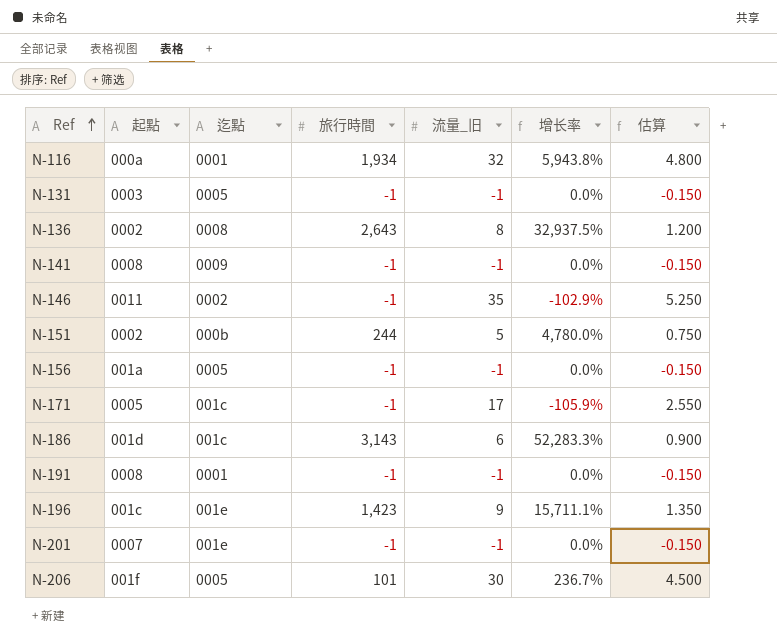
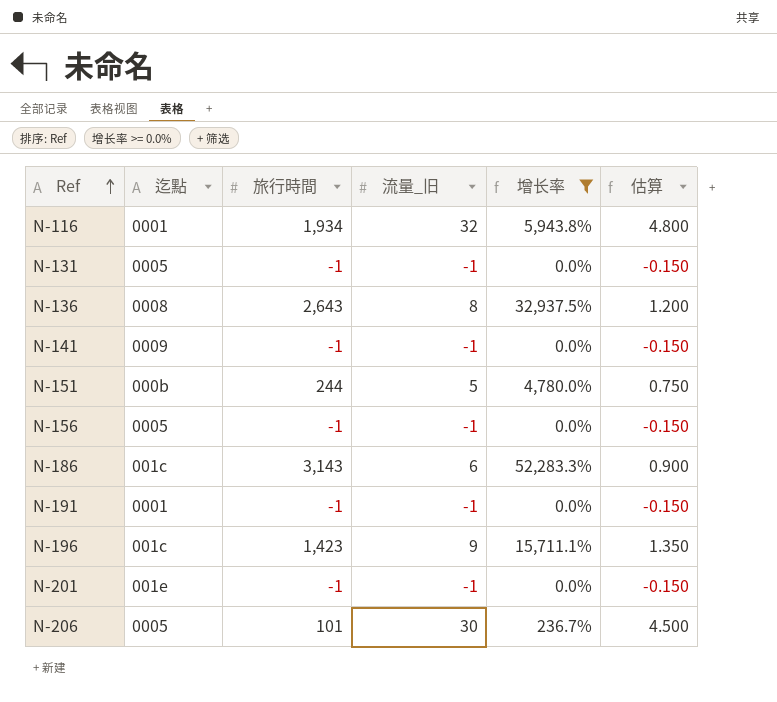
filter: none -> 增长率 >= 0.0%
column 起點 | position: 2 -> none
N-196 | 迄點: 001e -> 001c

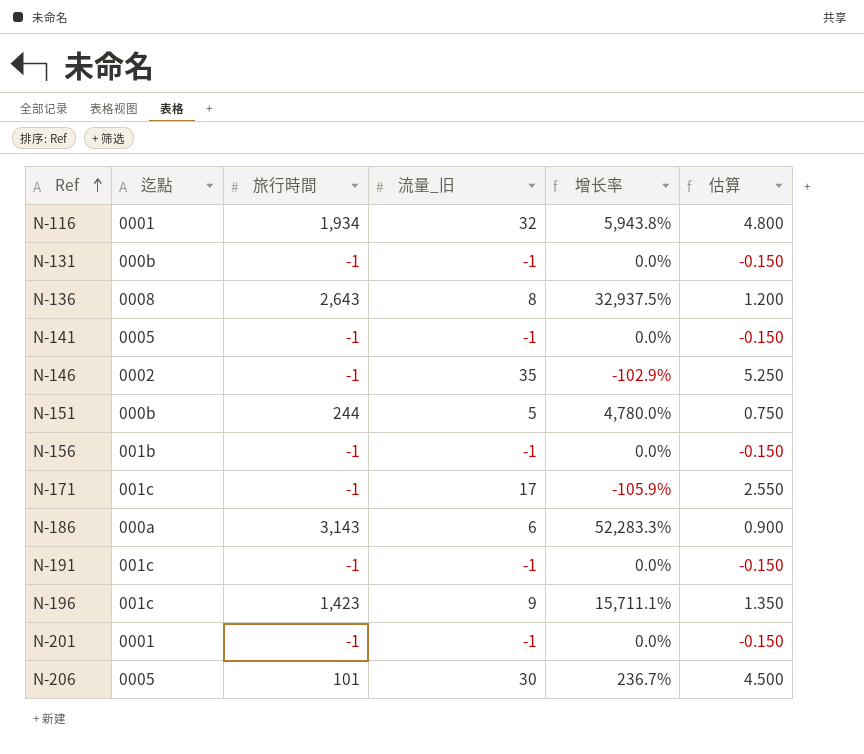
filter: 增长率 >= 0.0% -> none
N-131 | 迄點: 0005 -> 000b
N-141 | 迄點: 0009 -> 0005
N-156 | 迄點: 0005 -> 001b
N-186 | 迄點: 001c -> 000a
N-191 | 迄點: 0001 -> 001c
N-201 | 迄點: 001e -> 0001

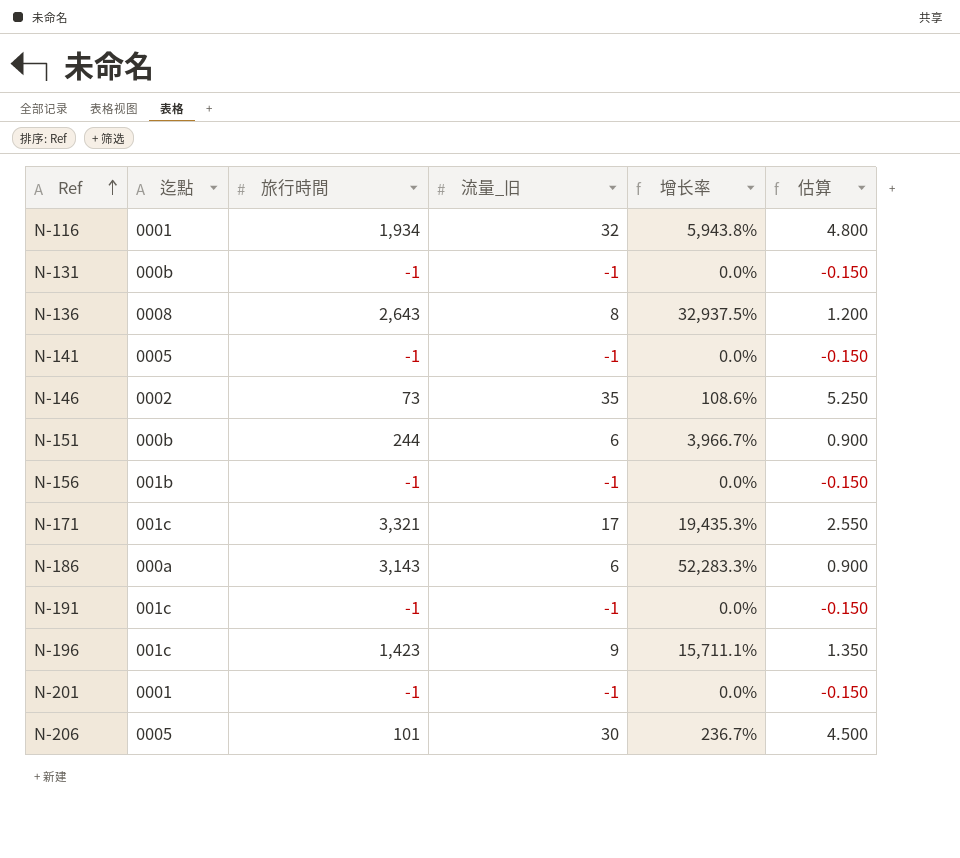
N-146 | 旅行時間: -1 -> 73
N-146 | 增长率: -102.9% -> 108.6%
N-151 | 流量_旧: 5 -> 6
N-151 | 增长率: 4,780.0% -> 3,966.7%
N-151 | 估算: 0.750 -> 0.900
N-171 | 旅行時間: -1 -> 3,321
N-171 | 增长率: -105.9% -> 19,435.3%

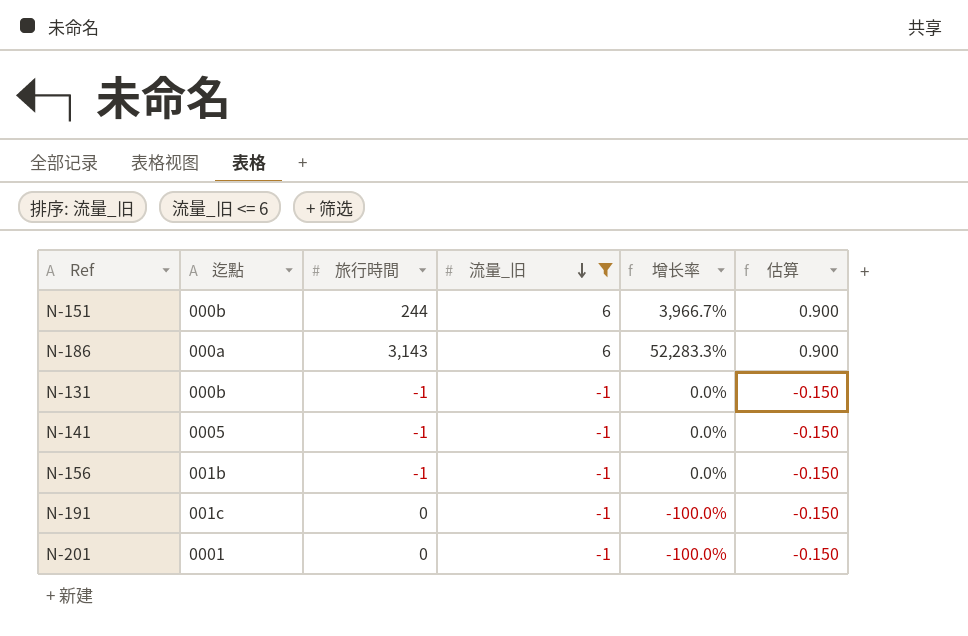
filter: none -> 流量_旧 <= 6
row order: Ref ascending -> 流量_旧 descending
N-191 | 旅行時間: -1 -> 0
N-191 | 增长率: 0.0% -> -100.0%
N-201 | 旅行時間: -1 -> 0
N-201 | 增长率: 0.0% -> -100.0%

